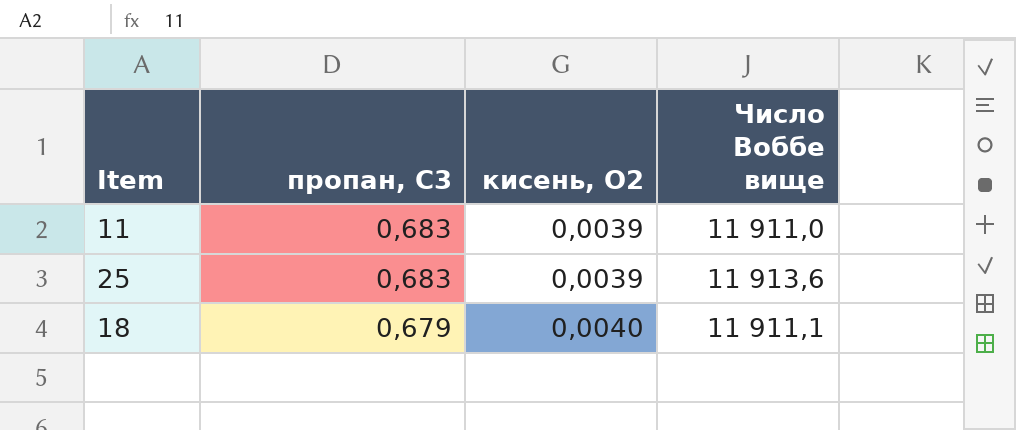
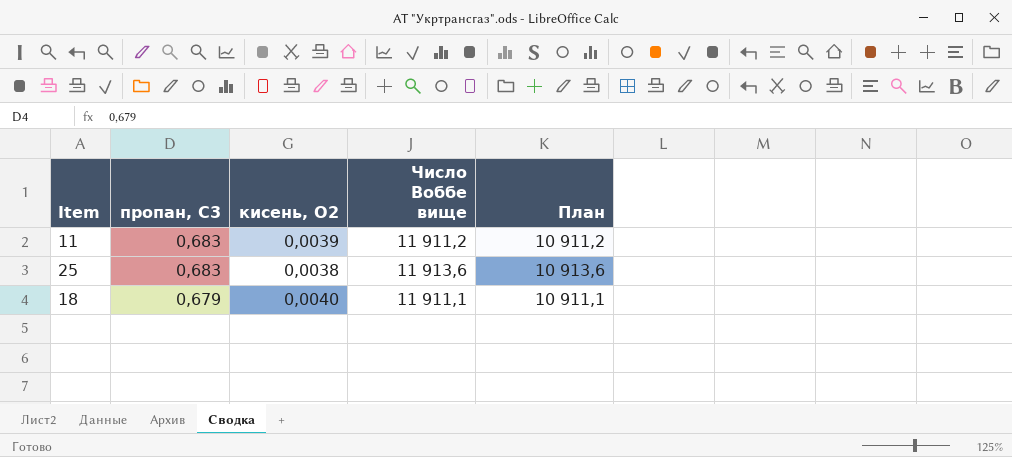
column План | formula: none -> [Число Воббе вище] - 1000
11 | Число Воббе вище: 11 911,0 -> 11 911,2
25 | кисень, О2: 0,0039 -> 0,0038

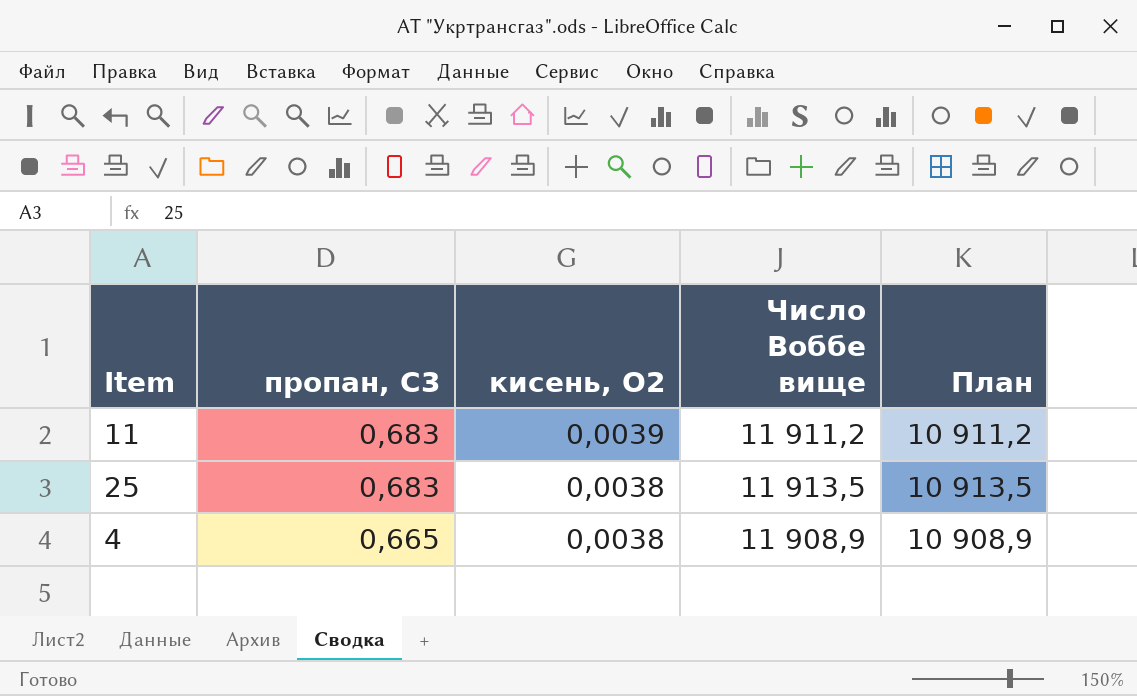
row 18: 0,679 | 0,0040 | 11 911,1 | 10 911,1 -> none
25 | Число Воббе вище: 11 913,6 -> 11 913,5
25 | План: 10 913,6 -> 10 913,5
row 4: none -> 0,665 | 0,0038 | 11 908,9 | 10 908,9

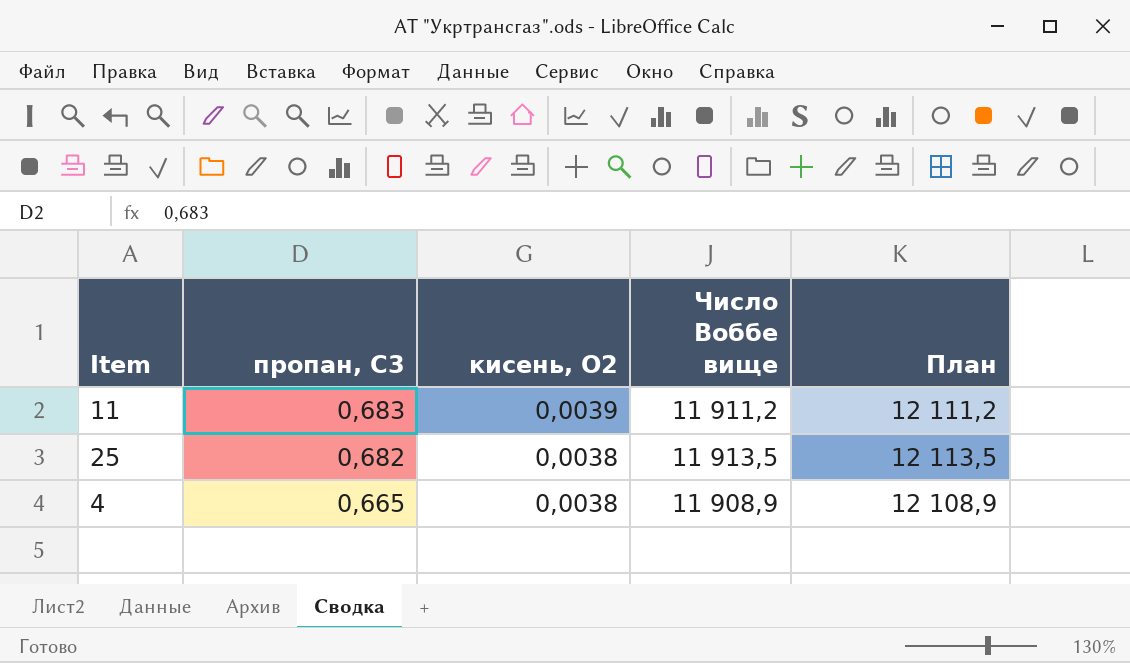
column План | formula: [Число Воббе вище] - 1000 -> [Число Воббе вище] + 200
25 | пропан, С3: 0,683 -> 0,682

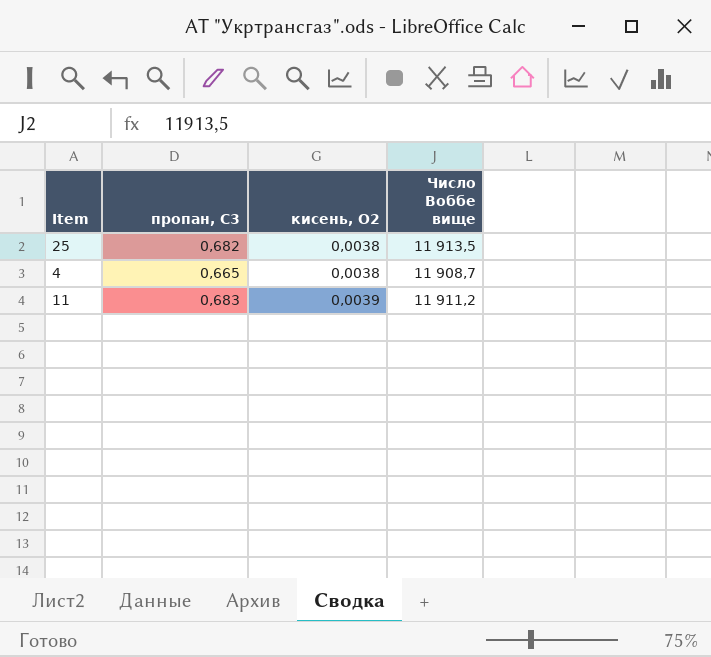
row order: пропан, С3 descending -> кисень, О2 ascending
column План | formula: [Число Воббе вище] + 200 -> none
4 | Число Воббе вище: 11 908,9 -> 11 908,7

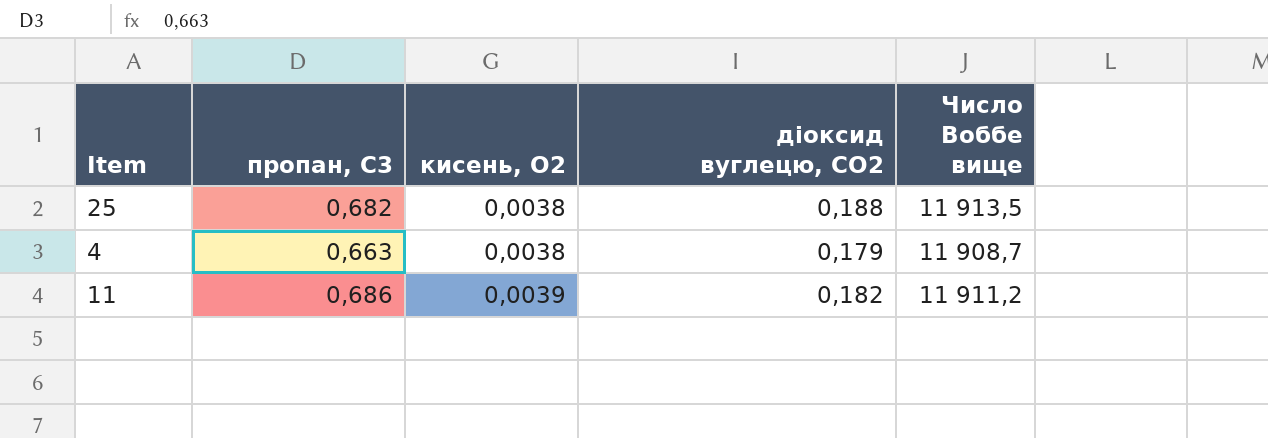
column діоксид вуглецю, CО2 | position: none -> 4
4 | пропан, С3: 0,665 -> 0,663
11 | пропан, С3: 0,683 -> 0,686

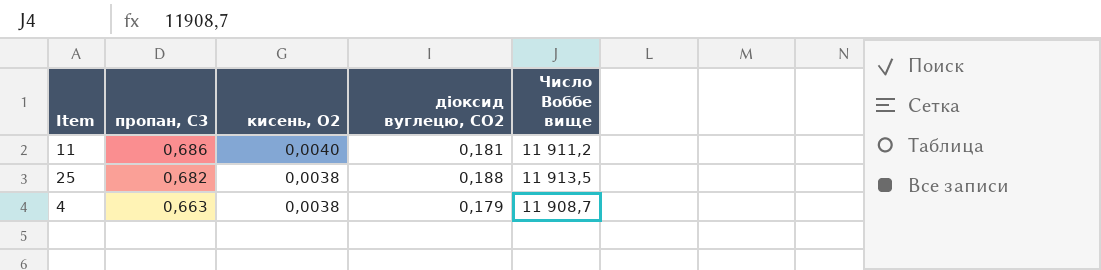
row order: кисень, О2 ascending -> пропан, С3 descending
11 | кисень, О2: 0,0039 -> 0,0040
11 | діоксид вуглецю, CО2: 0,182 -> 0,181

